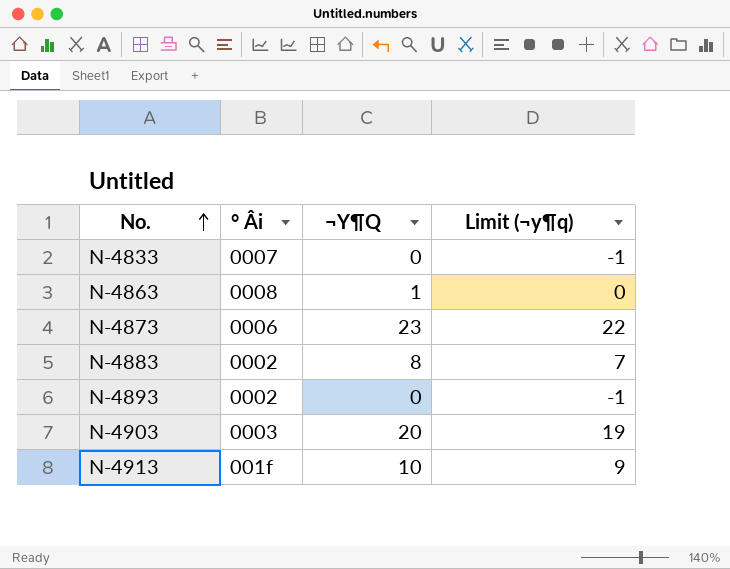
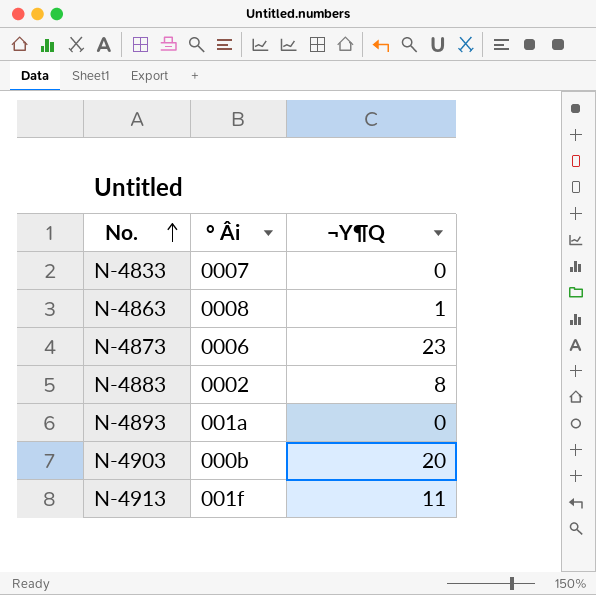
column Limit (¬y¶q) | formula: [¬Y¶Q] - 1 -> none
N-4893 | ° Âi: 0002 -> 001a
N-4903 | ° Âi: 0003 -> 000b
N-4913 | ¬Y¶Q: 10 -> 11

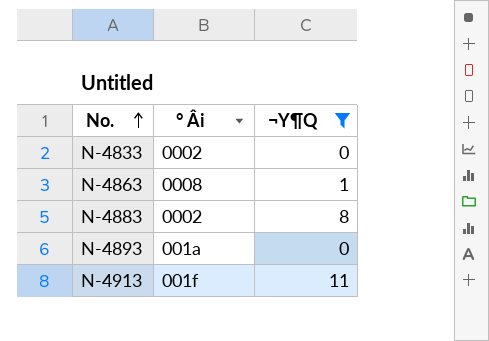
filter: none -> ¬Y¶Q <= 11
N-4833 | ° Âi: 0007 -> 0002

